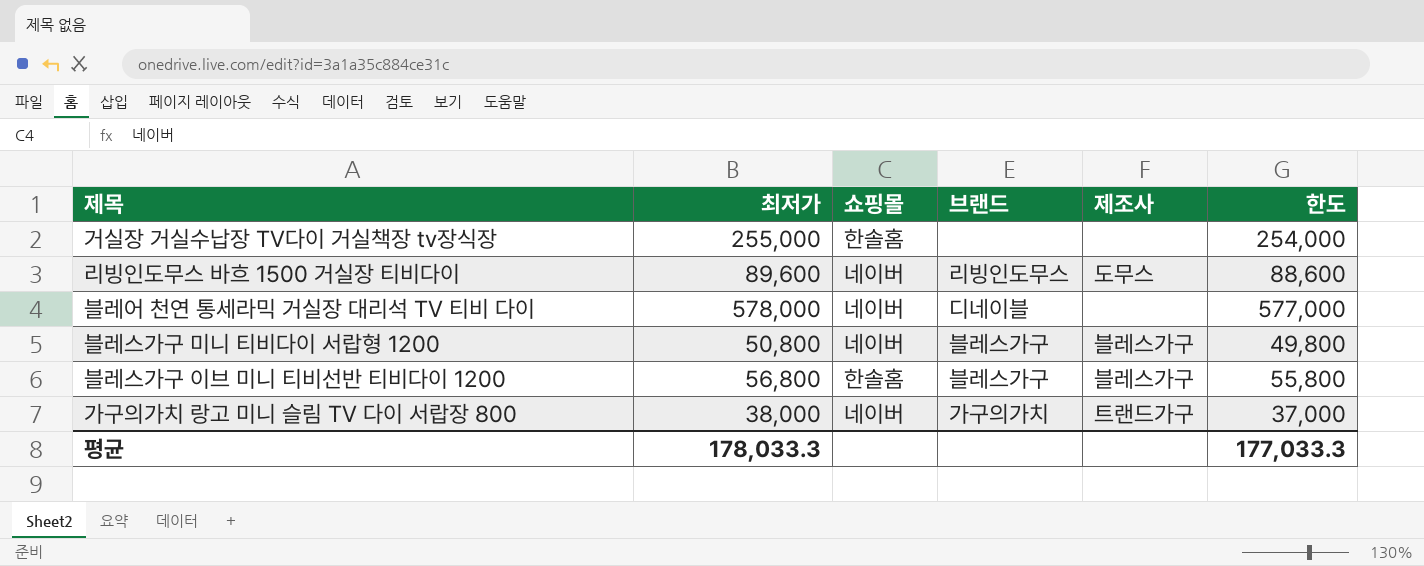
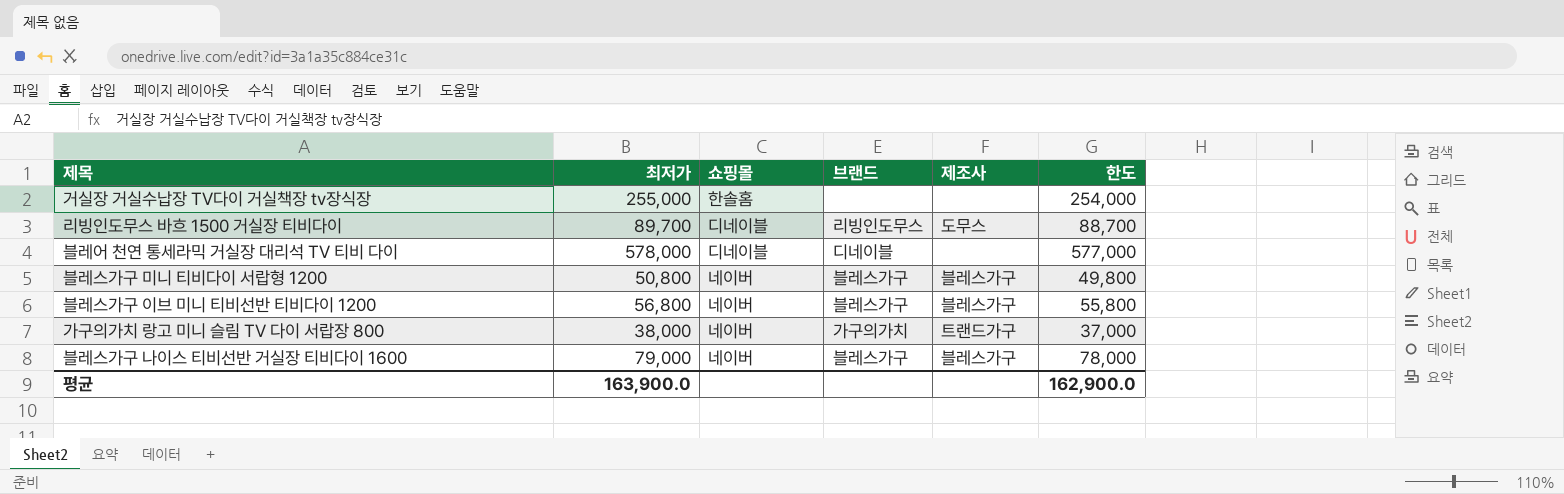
리빙인도무스 바흐 1500 거실장 티비다이 | 최저가: 89,600 -> 89,700
리빙인도무스 바흐 1500 거실장 티비다이 | 쇼핑몰: 네이버 -> 디네이블
리빙인도무스 바흐 1500 거실장 티비다이 | 한도: 88,600 -> 88,700
블레어 천연 통세라믹 거실장 대리석 TV 티비 다이 | 쇼핑몰: 네이버 -> 디네이블
블레스가구 이브 미니 티비선반 티비다이 1200 | 쇼핑몰: 한솔홈 -> 네이버
row 블레스가구 나이스 티비선반 거실장 티비다이 1600: none -> 79,000 | 네이버 | 블레스가구 | 블레스가구 | 78,000
평균 | 최저가: 178,033.3 -> 163,900.0
평균 | 한도: 177,033.3 -> 162,900.0

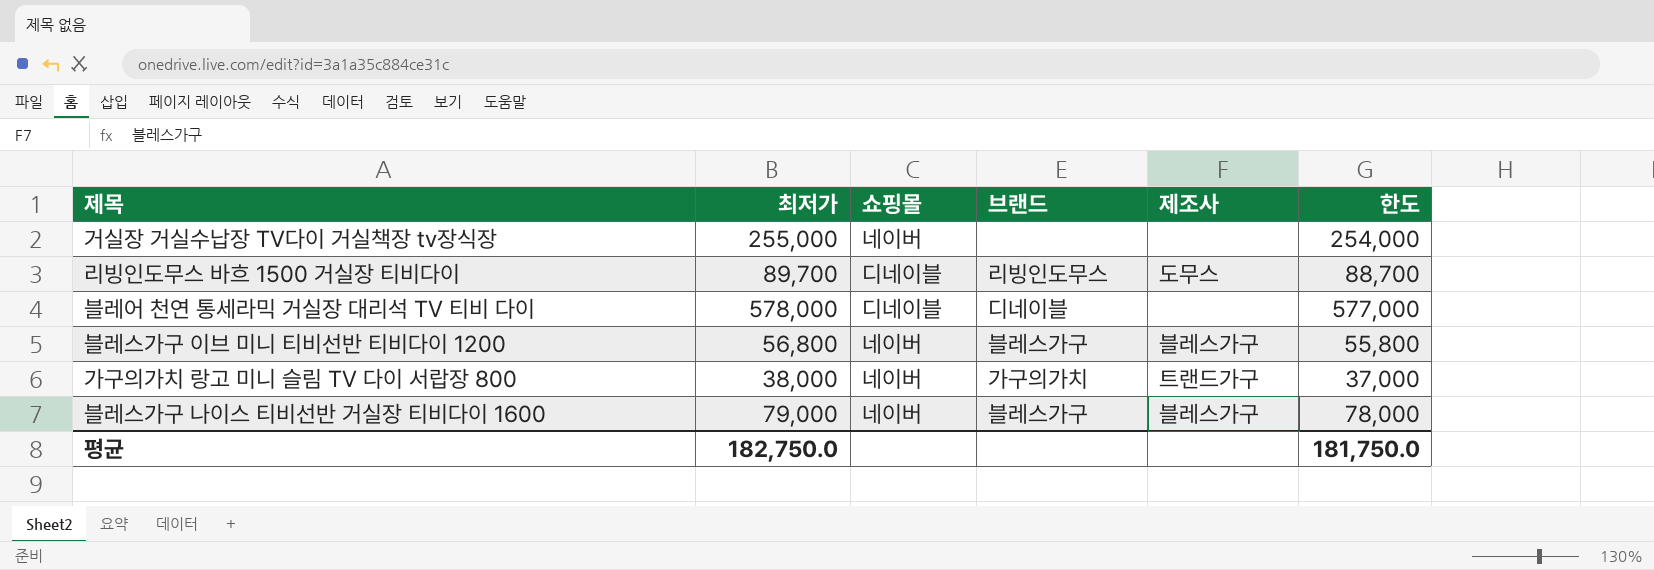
row 블레스가구 미니 티비다이 서랍형 1200: 50,800 | 네이버 | 블레스가구 | 블레스가구 | 49,800 -> none
거실장 거실수납장 TV다이 거실책장 tv장식장 | 쇼핑몰: 한솔홈 -> 네이버
평균 | 최저가: 163,900.0 -> 182,750.0
평균 | 한도: 162,900.0 -> 181,750.0

